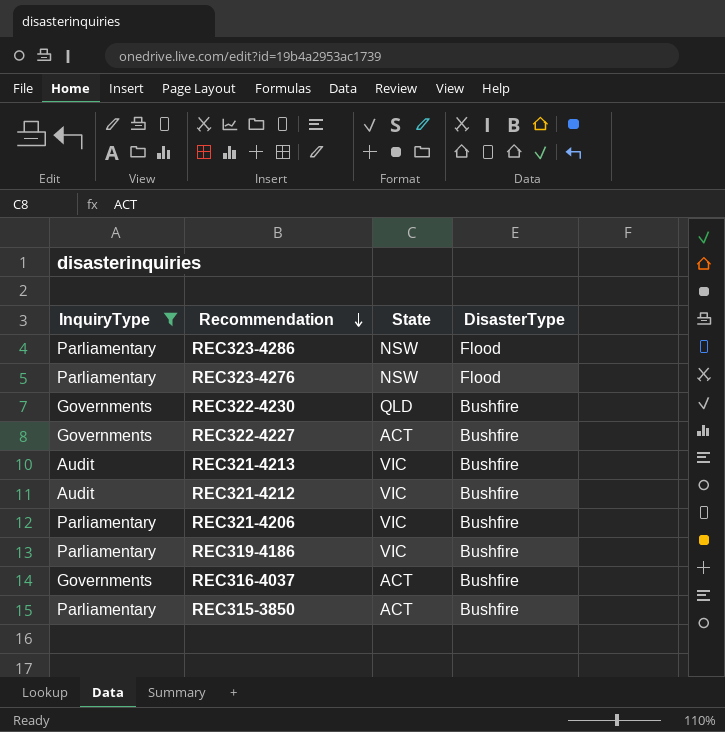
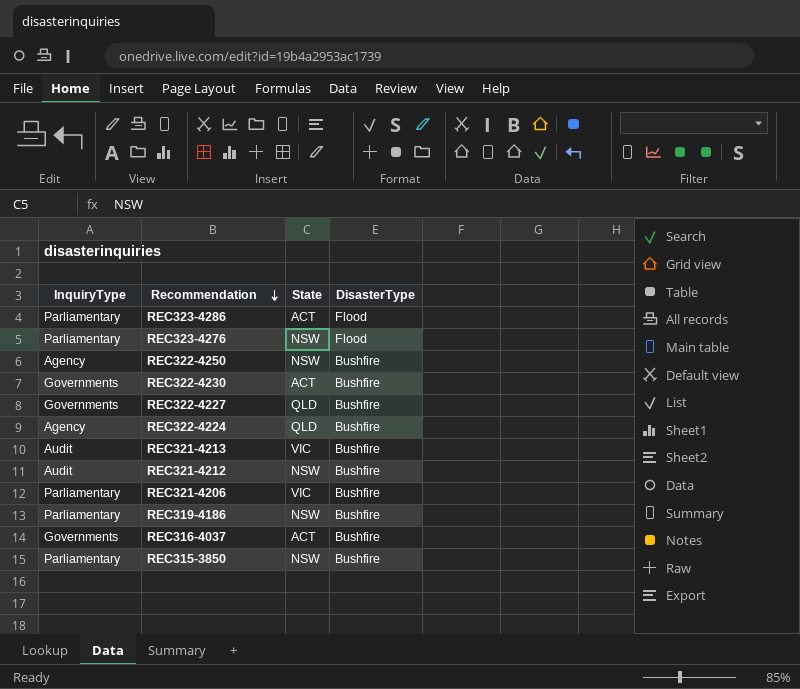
filter: InquiryType != Agency -> none
REC323-4286 | State: NSW -> ACT
REC322-4230 | State: QLD -> ACT
REC322-4227 | State: ACT -> QLD
REC321-4212 | State: VIC -> NSW
REC319-4186 | State: VIC -> NSW
REC315-3850 | State: ACT -> NSW

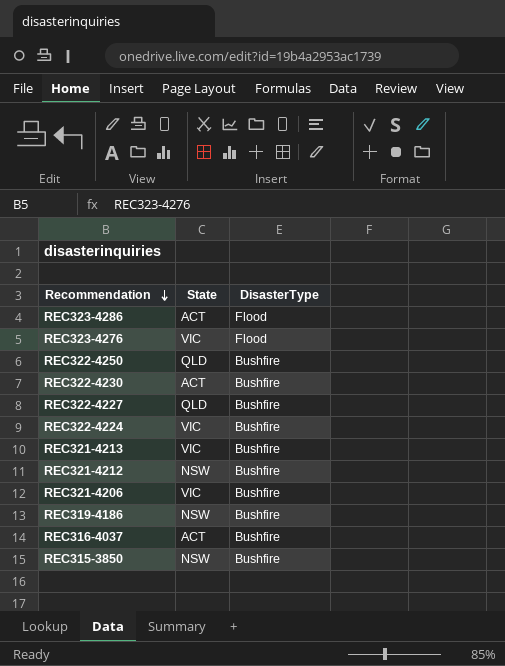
column InquiryType | position: 1 -> none
REC323-4276 | State: NSW -> VIC
REC322-4250 | State: NSW -> QLD
REC322-4224 | State: QLD -> VIC

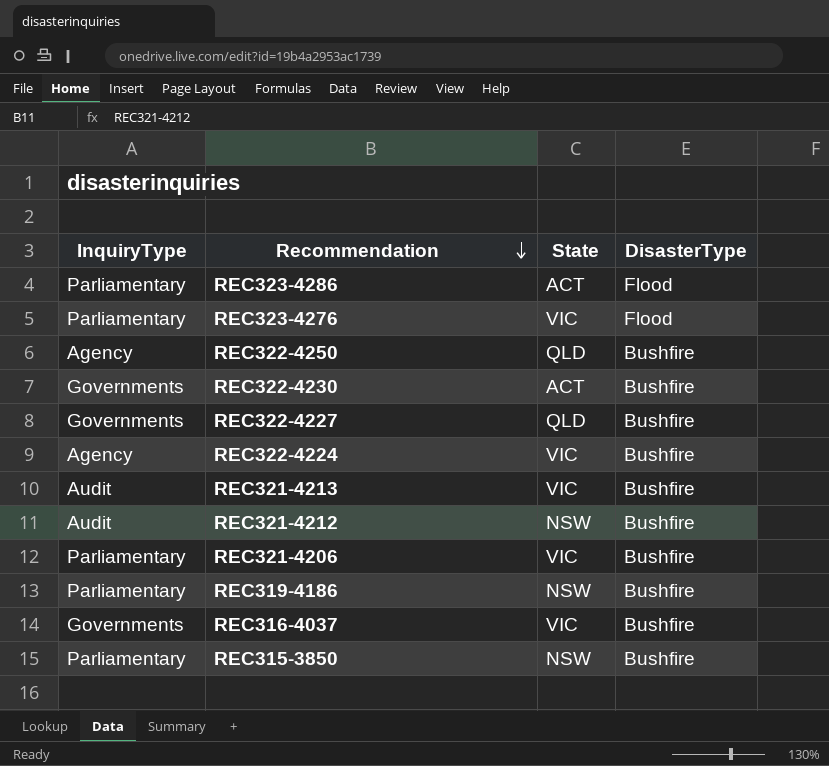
column InquiryType | position: none -> 1
REC316-4037 | State: ACT -> VIC

